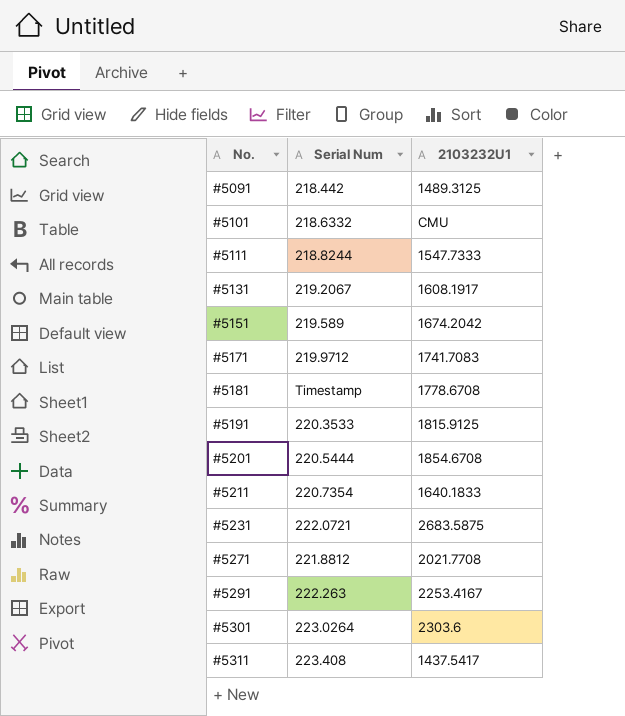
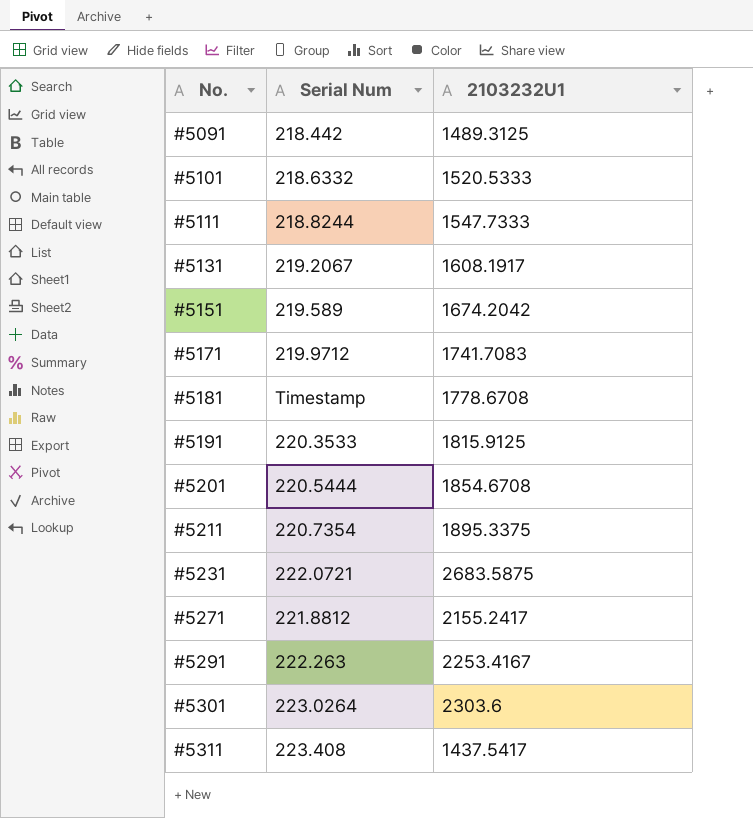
#5101 | 2103232U1: CMU -> 1520.5333
#5211 | 2103232U1: 1640.1833 -> 1895.3375
#5271 | 2103232U1: 2021.7708 -> 2155.2417

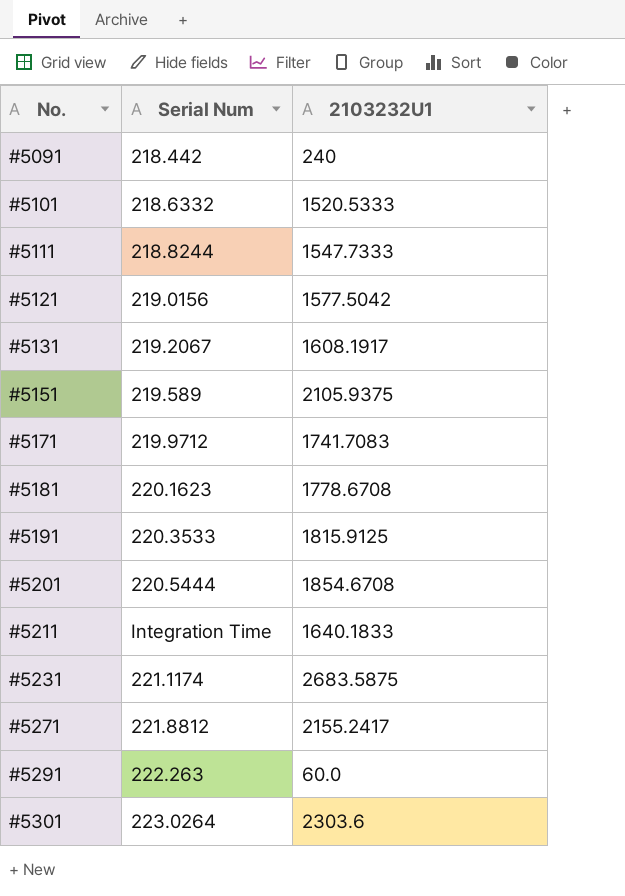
row #5311: 223.408 | 1437.5417 -> none
#5091 | 2103232U1: 1489.3125 -> 240
row #5121: none -> 219.0156 | 1577.5042
#5151 | 2103232U1: 1674.2042 -> 2105.9375
#5181 | Serial Num: Timestamp -> 220.1623
#5211 | Serial Num: 220.7354 -> Integration Time
#5211 | 2103232U1: 1895.3375 -> 1640.1833
#5231 | Serial Num: 222.0721 -> 221.1174
#5291 | 2103232U1: 2253.4167 -> 60.0

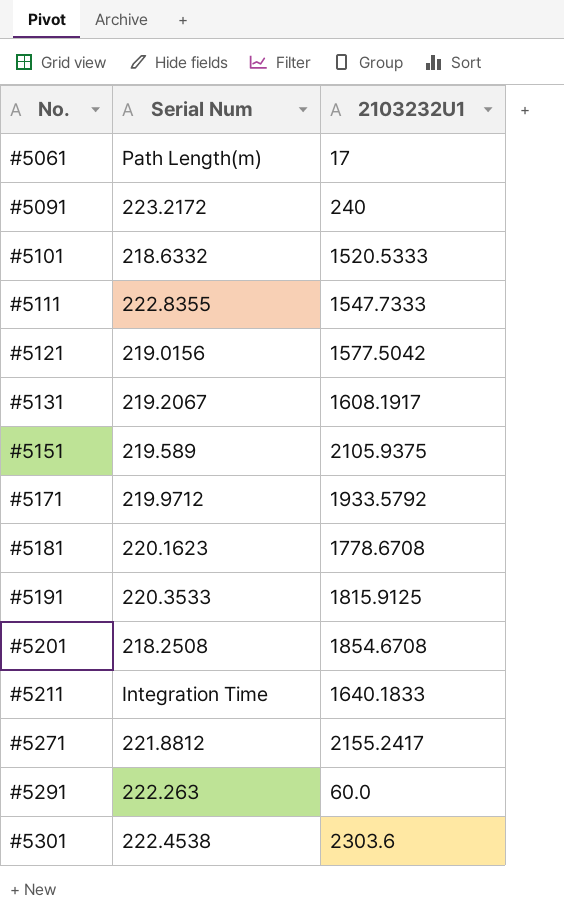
row #5231: 221.1174 | 2683.5875 -> none
row #5061: none -> Path Length(m) | 17
#5091 | Serial Num: 218.442 -> 223.2172
#5111 | Serial Num: 218.8244 -> 222.8355
#5171 | 2103232U1: 1741.7083 -> 1933.5792
#5201 | Serial Num: 220.5444 -> 218.2508
#5301 | Serial Num: 223.0264 -> 222.4538

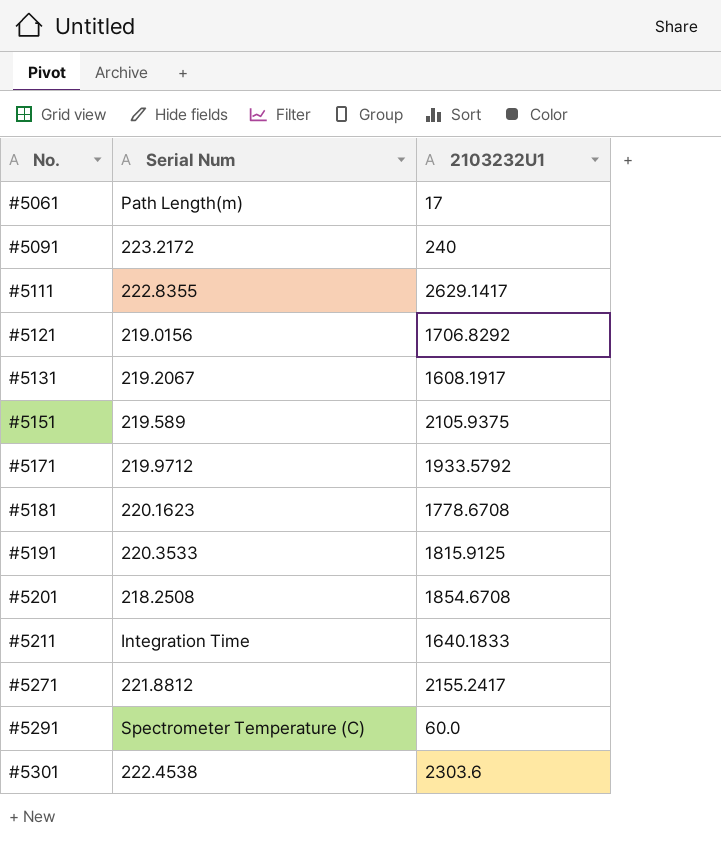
row #5101: 218.6332 | 1520.5333 -> none
#5111 | 2103232U1: 1547.7333 -> 2629.1417
#5121 | 2103232U1: 1577.5042 -> 1706.8292
#5291 | Serial Num: 222.263 -> Spectrometer Temperature (C)

